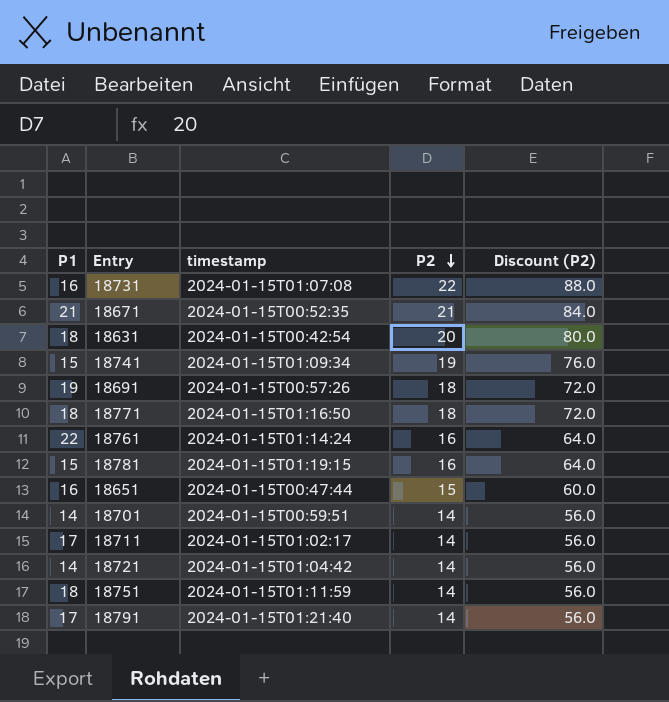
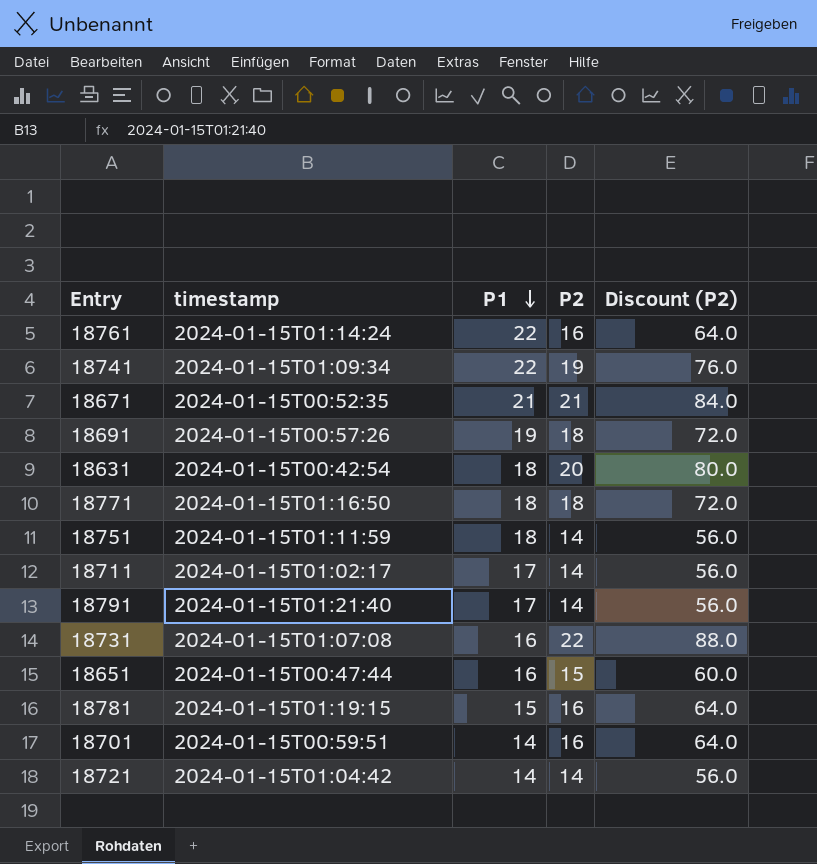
row order: P2 descending -> P1 descending
column P1 | position: 1 -> 3
18741 | P1: 15 -> 22
18701 | P2: 14 -> 16
18701 | Discount (P2): 56.0 -> 64.0

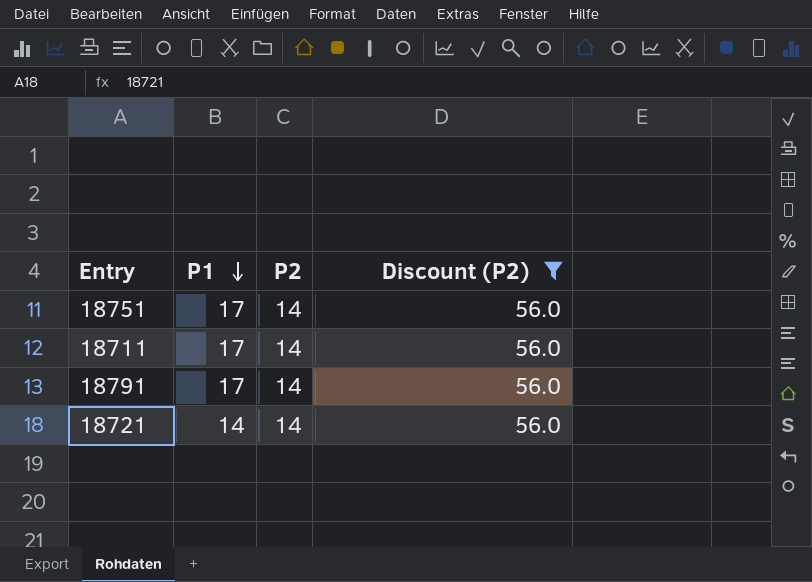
filter: none -> Discount (P2) = 56.0
column timestamp | position: 2 -> none
18751 | P1: 18 -> 17

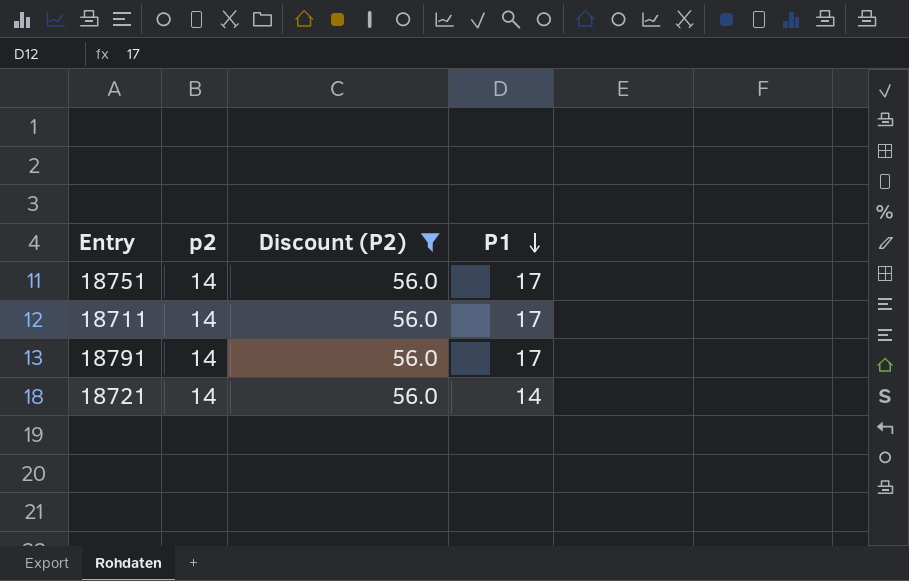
column name: P2 -> p2
column P1 | position: 2 -> 4

